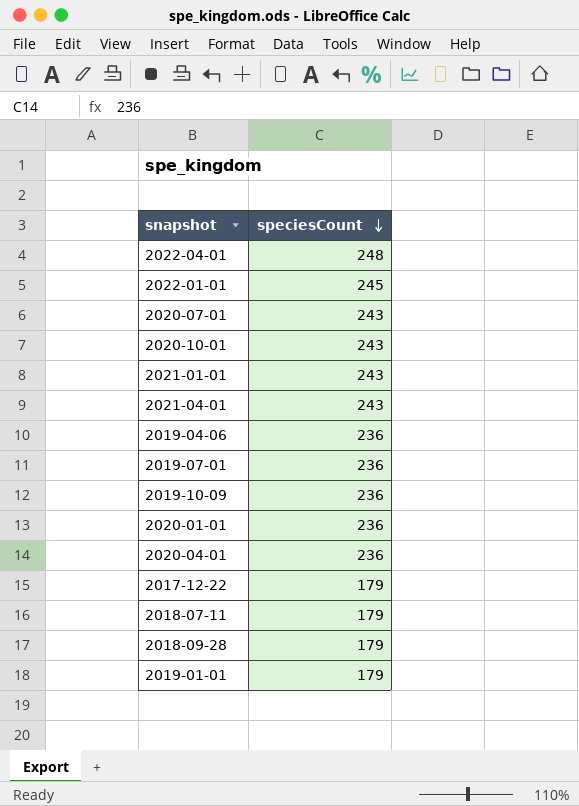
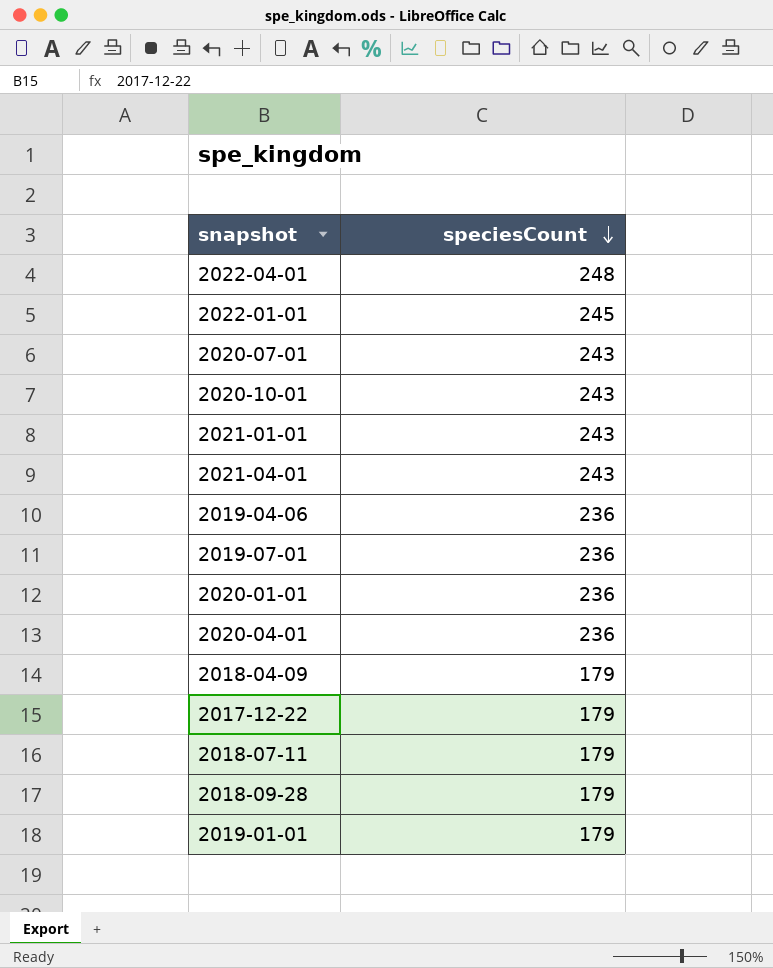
row 2019-10-09: 236 -> none
row 2018-04-09: none -> 179

